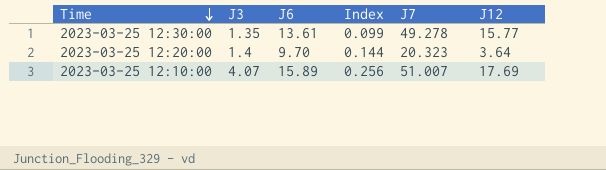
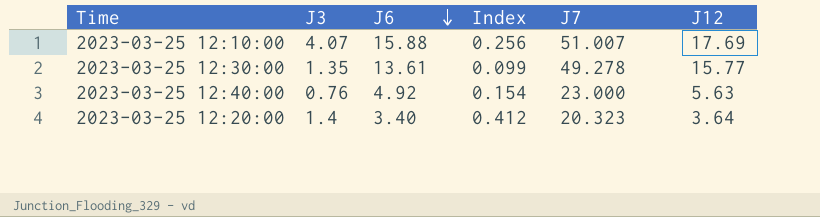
row order: Time descending -> J6 descending
2023-03-25 12:10:00 | J6: 15.89 -> 15.88
row 2023-03-25 12:40:00: none -> 0.76 | 4.92 | 0.154 | 23.000 | 5.63
2023-03-25 12:20:00 | J6: 9.70 -> 3.40
2023-03-25 12:20:00 | Index: 0.144 -> 0.412

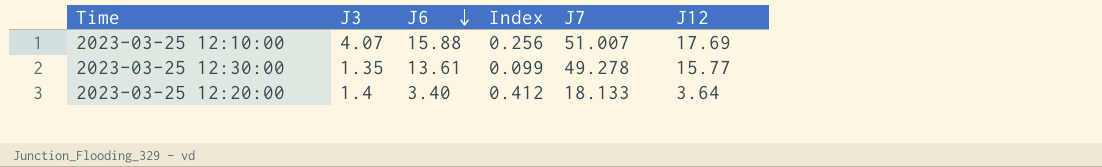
row 2023-03-25 12:40:00: 0.76 | 4.92 | 0.154 | 23.000 | 5.63 -> none
2023-03-25 12:20:00 | J7: 20.323 -> 18.133

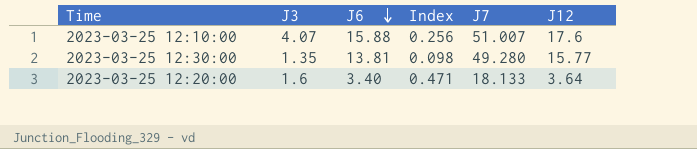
2023-03-25 12:10:00 | J12: 17.69 -> 17.6
2023-03-25 12:30:00 | J6: 13.61 -> 13.81
2023-03-25 12:30:00 | Index: 0.099 -> 0.098
2023-03-25 12:30:00 | J7: 49.278 -> 49.280
2023-03-25 12:20:00 | J3: 1.4 -> 1.6
2023-03-25 12:20:00 | Index: 0.412 -> 0.471

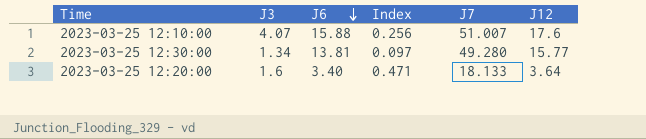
2023-03-25 12:30:00 | J3: 1.35 -> 1.34
2023-03-25 12:30:00 | Index: 0.098 -> 0.097

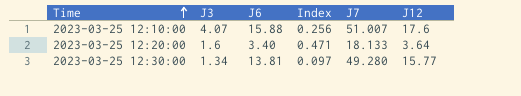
row order: J6 descending -> Time ascending

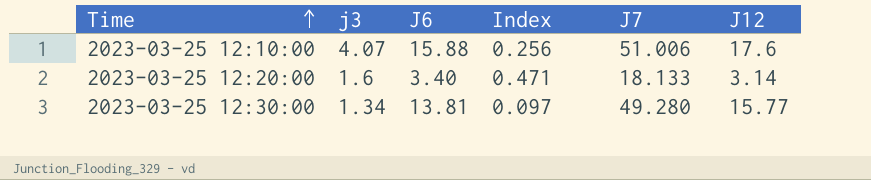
column name: J3 -> j3
2023-03-25 12:10:00 | J7: 51.007 -> 51.006
2023-03-25 12:20:00 | J12: 3.64 -> 3.14

